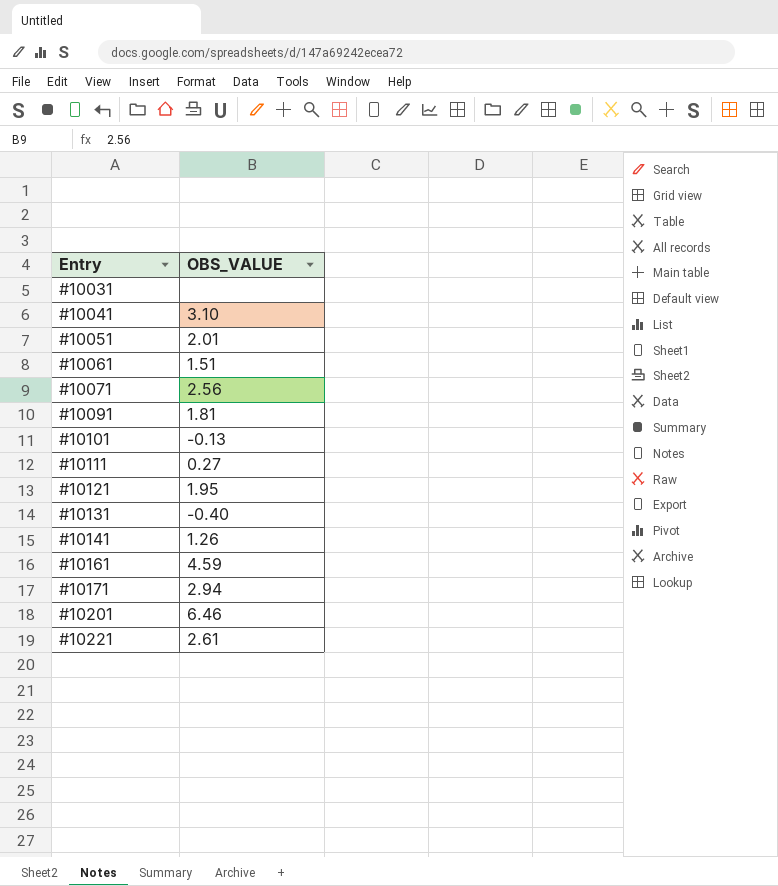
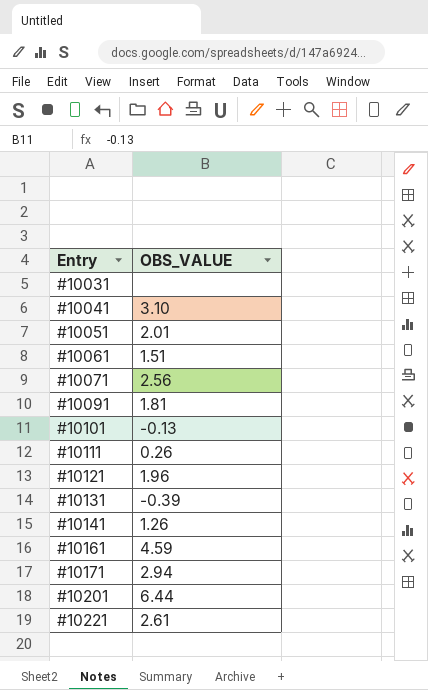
#10111 | OBS_VALUE: 0.27 -> 0.26
#10121 | OBS_VALUE: 1.95 -> 1.96
#10131 | OBS_VALUE: -0.40 -> -0.39
#10201 | OBS_VALUE: 6.46 -> 6.44

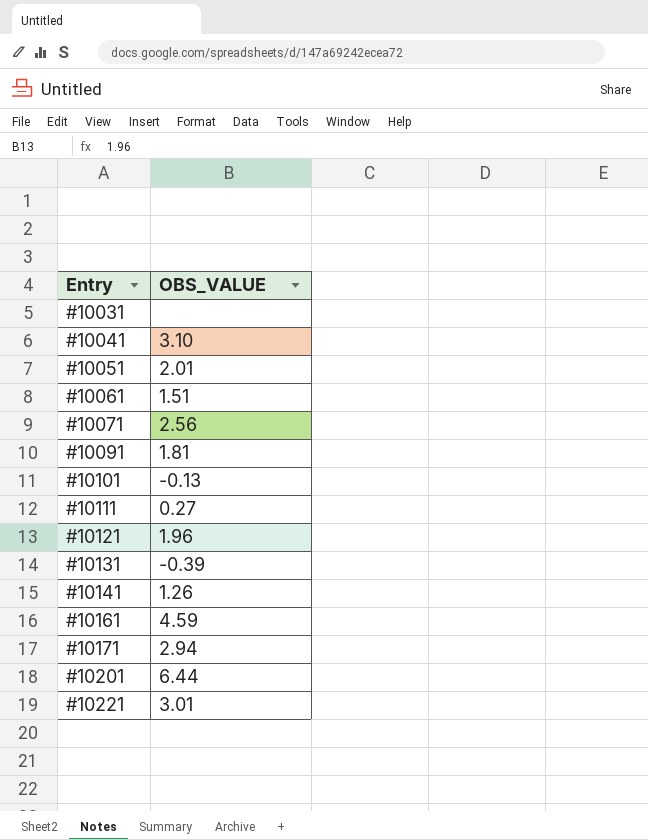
#10111 | OBS_VALUE: 0.26 -> 0.27
#10221 | OBS_VALUE: 2.61 -> 3.01

